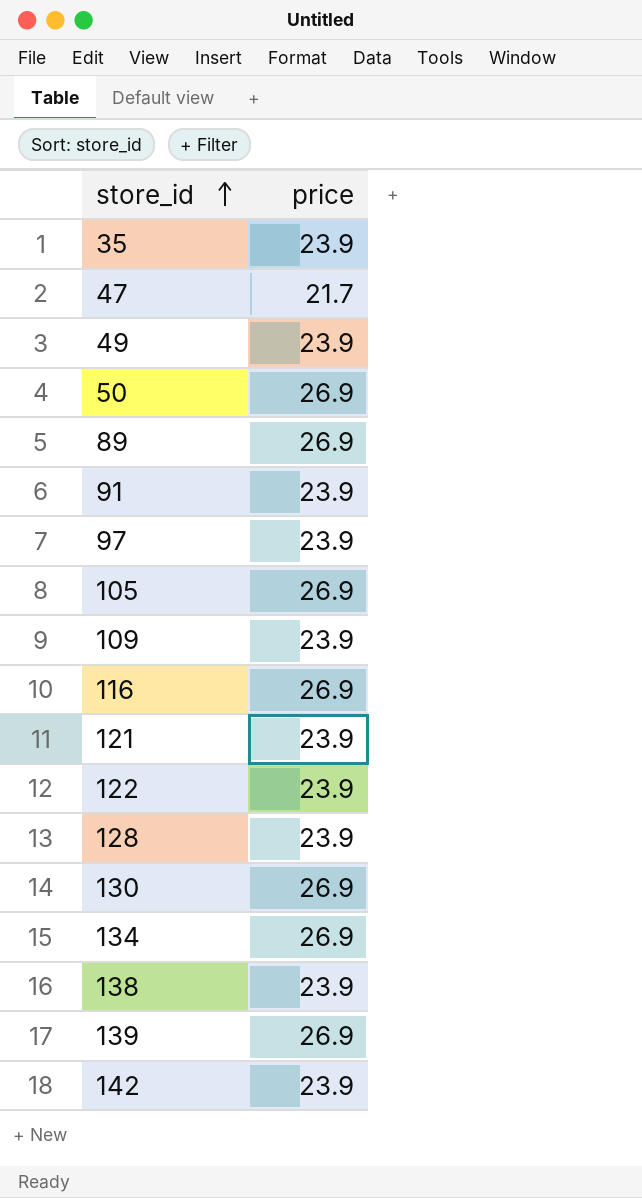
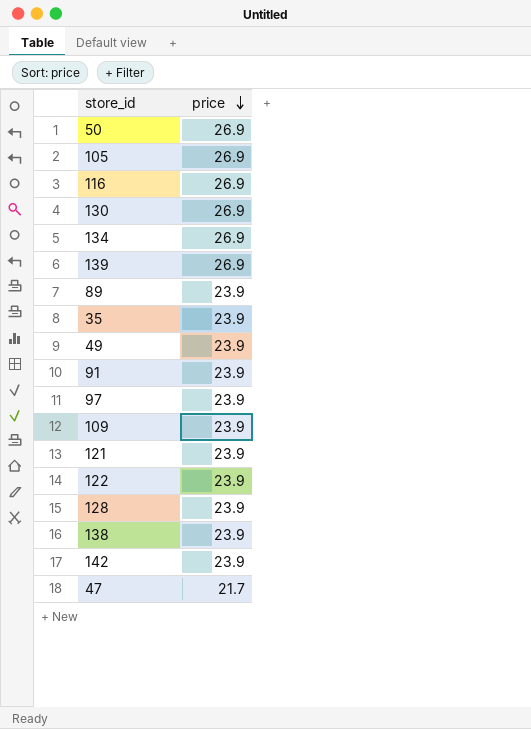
row order: store_id ascending -> price descending
89 | price: 26.9 -> 23.9

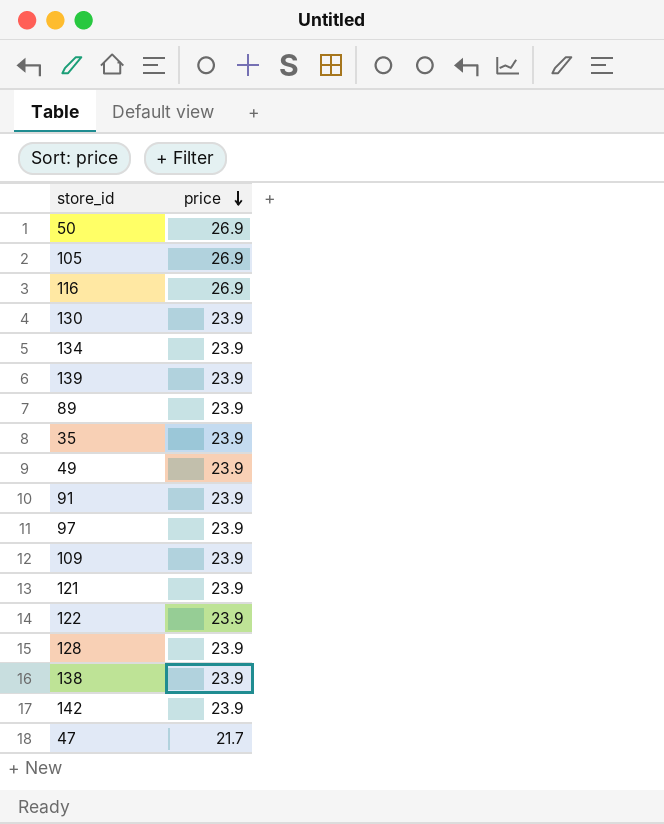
130 | price: 26.9 -> 23.9
134 | price: 26.9 -> 23.9
139 | price: 26.9 -> 23.9

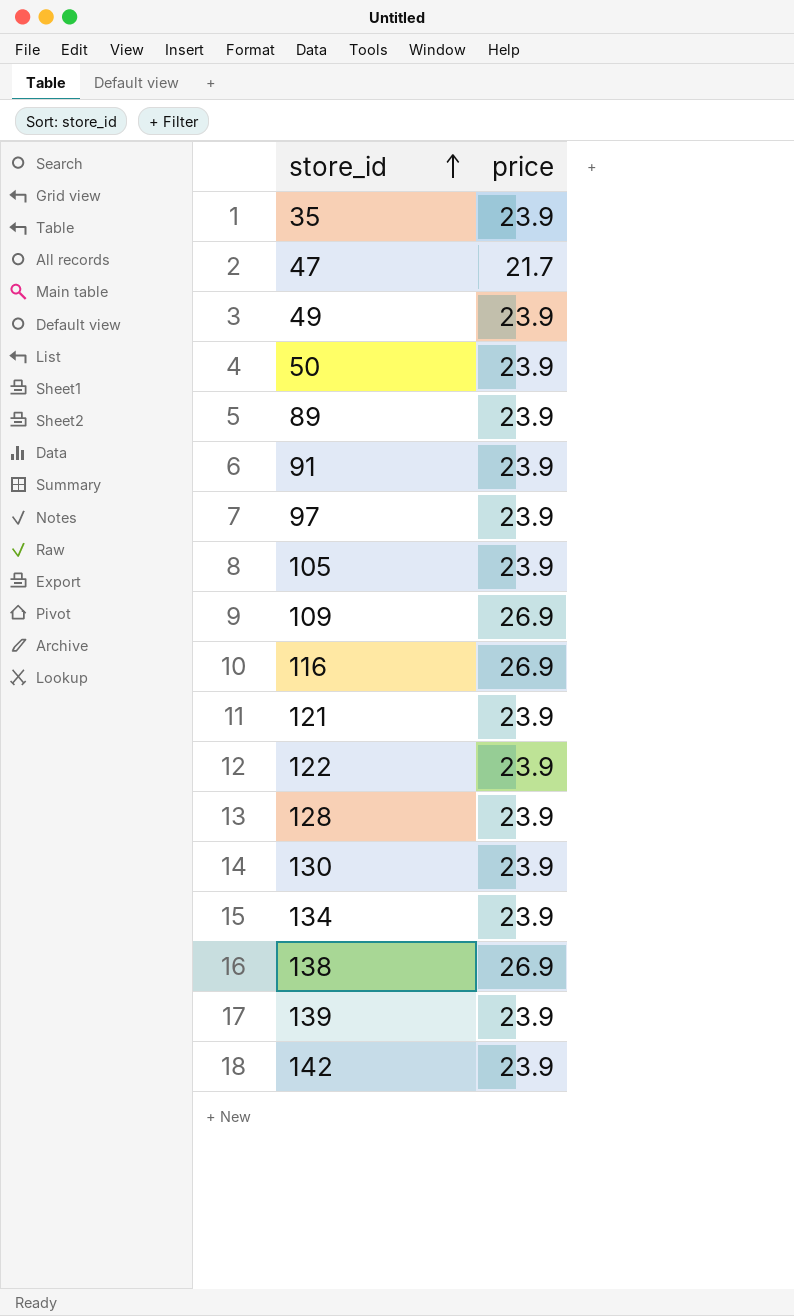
row order: price descending -> store_id ascending
50 | price: 26.9 -> 23.9
105 | price: 26.9 -> 23.9
109 | price: 23.9 -> 26.9
138 | price: 23.9 -> 26.9

